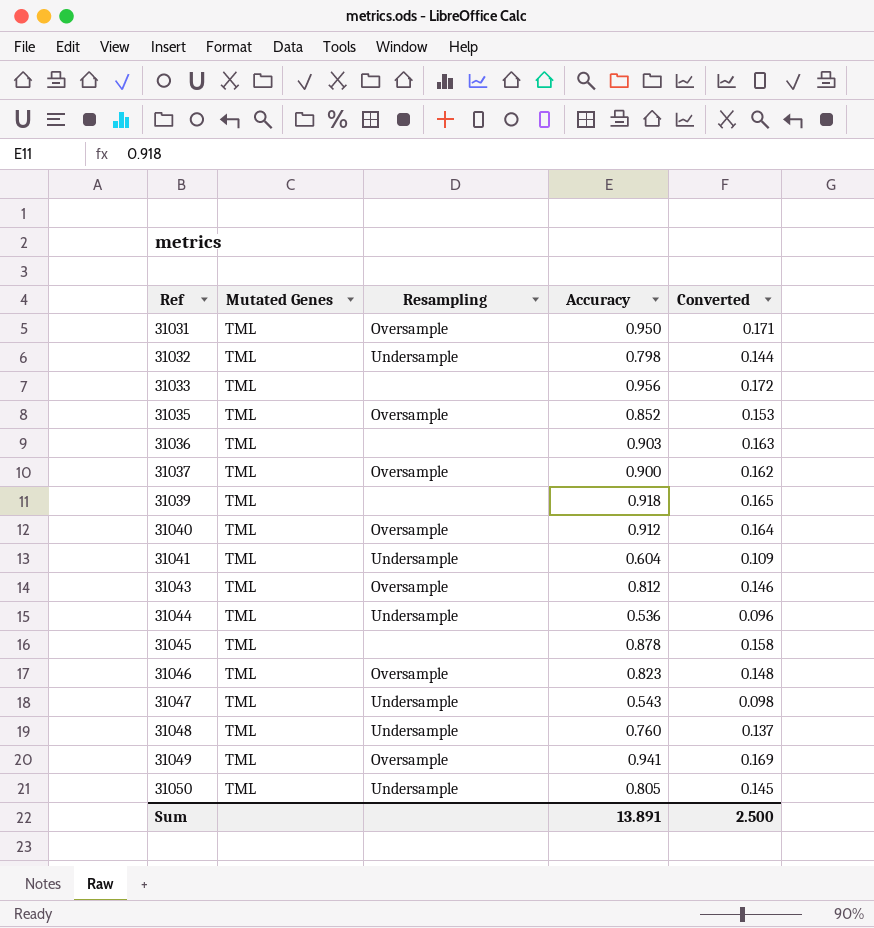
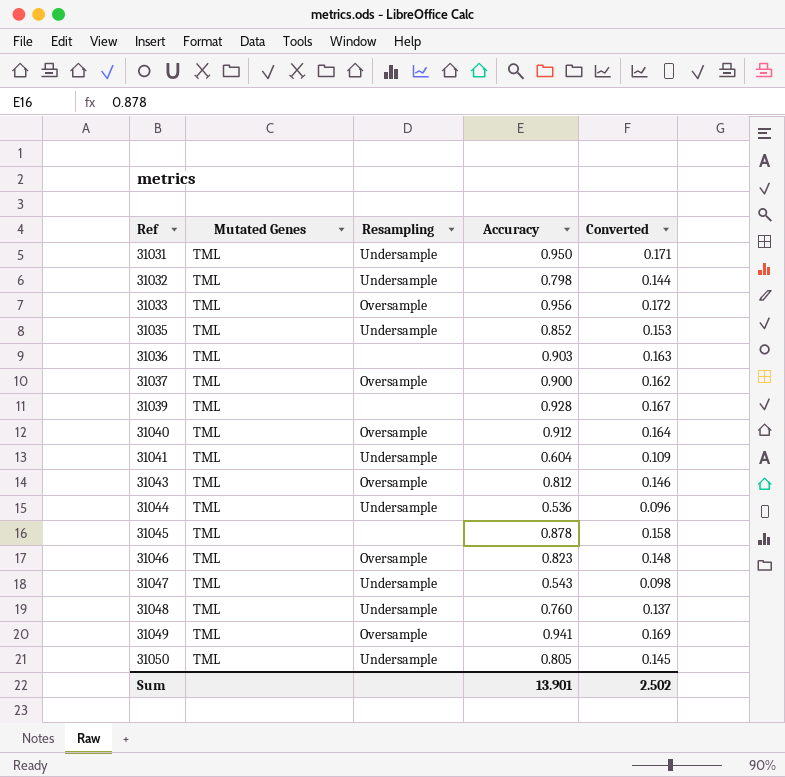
31031 | Resampling: Oversample -> Undersample
31033 | Resampling: none -> Oversample
31035 | Resampling: Oversample -> Undersample
31039 | Accuracy: 0.918 -> 0.928
31039 | Converted: 0.165 -> 0.167
Sum | Accuracy: 13.891 -> 13.901
Sum | Converted: 2.500 -> 2.502

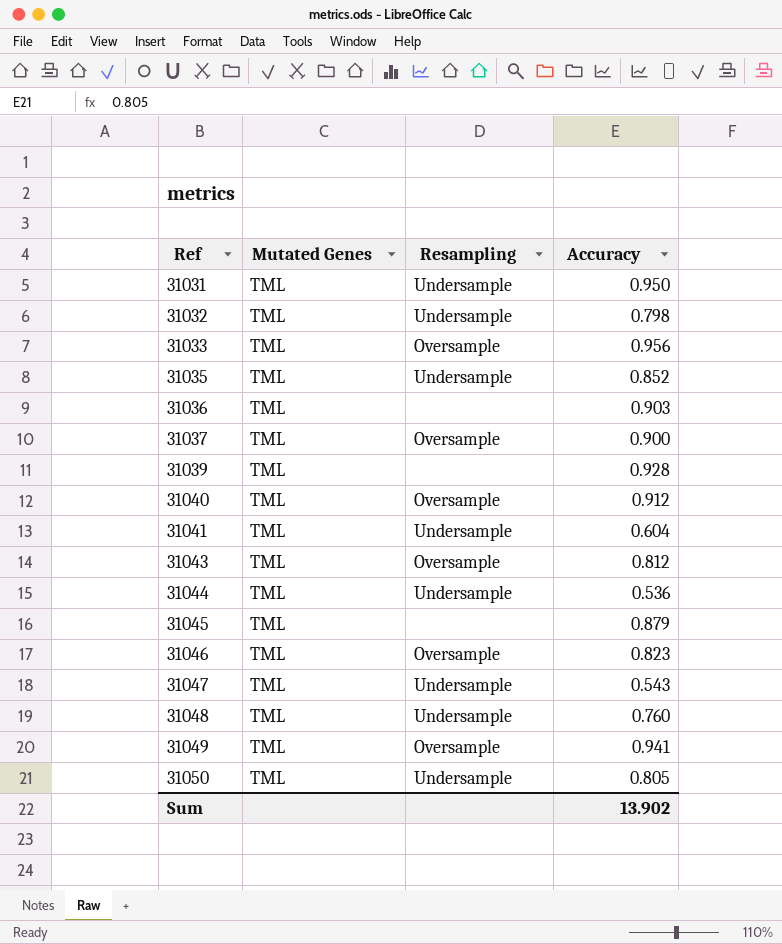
column Converted | formula: [Accuracy] * 0.18 -> none
31045 | Accuracy: 0.878 -> 0.879
Sum | Accuracy: 13.901 -> 13.902

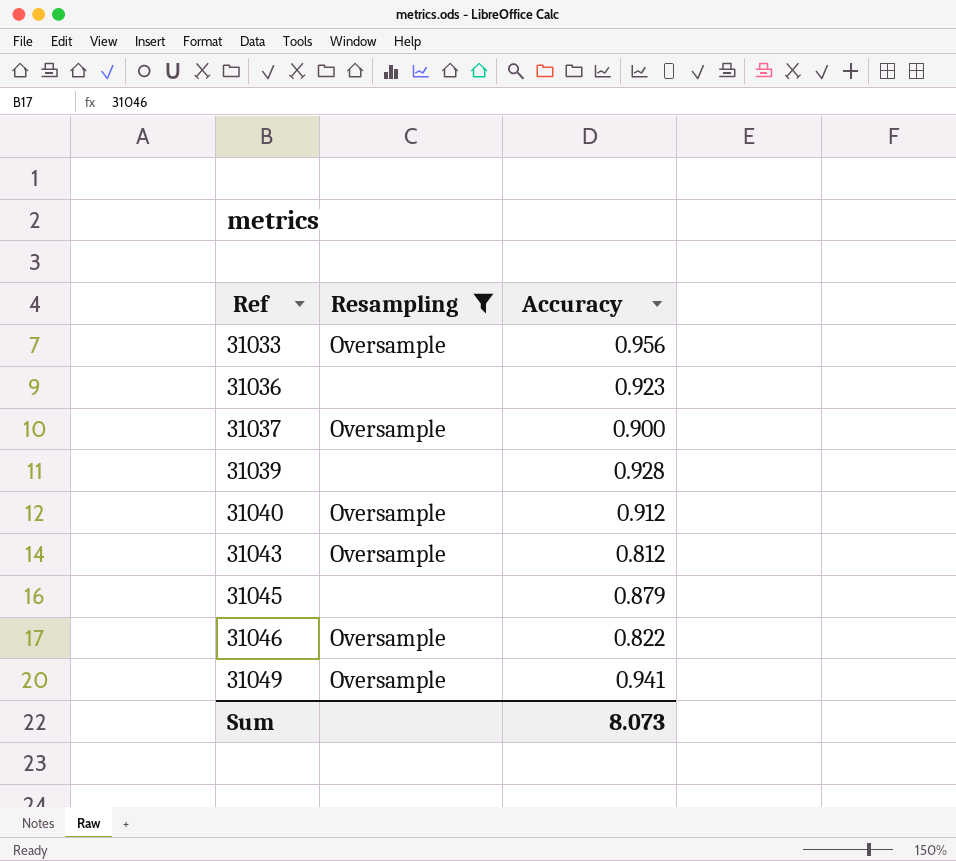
filter: none -> Resampling != Undersample
column Mutated Genes | position: 2 -> none
31036 | Accuracy: 0.903 -> 0.923
31046 | Accuracy: 0.823 -> 0.822
Sum | Accuracy: 13.902 -> 8.073

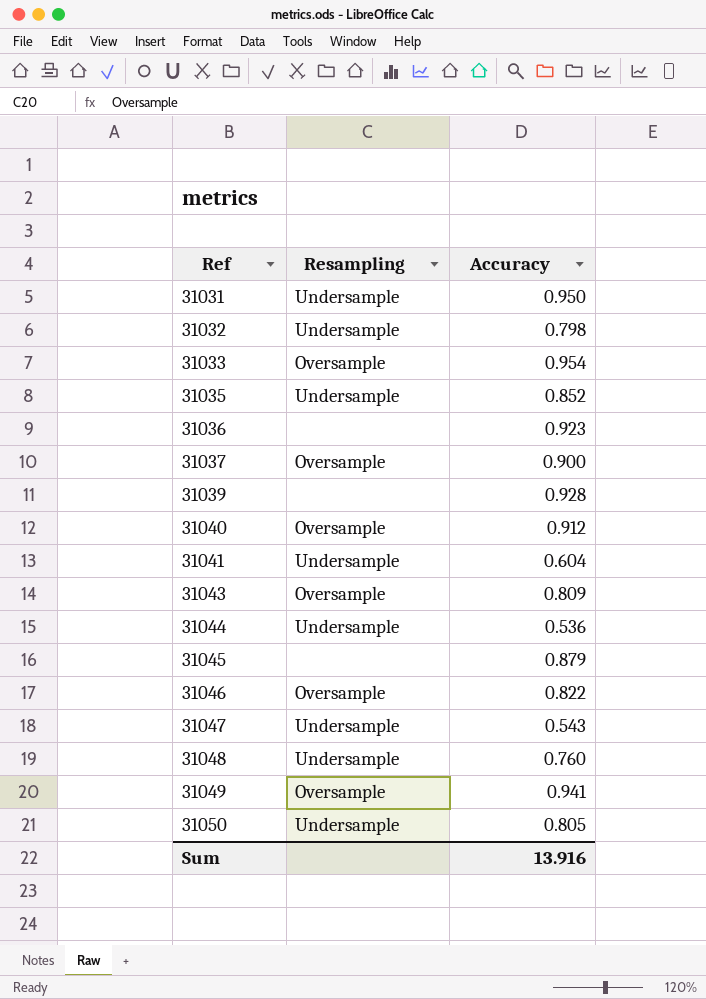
filter: Resampling != Undersample -> none
31033 | Accuracy: 0.956 -> 0.954
31043 | Accuracy: 0.812 -> 0.809
Sum | Accuracy: 8.073 -> 13.916

